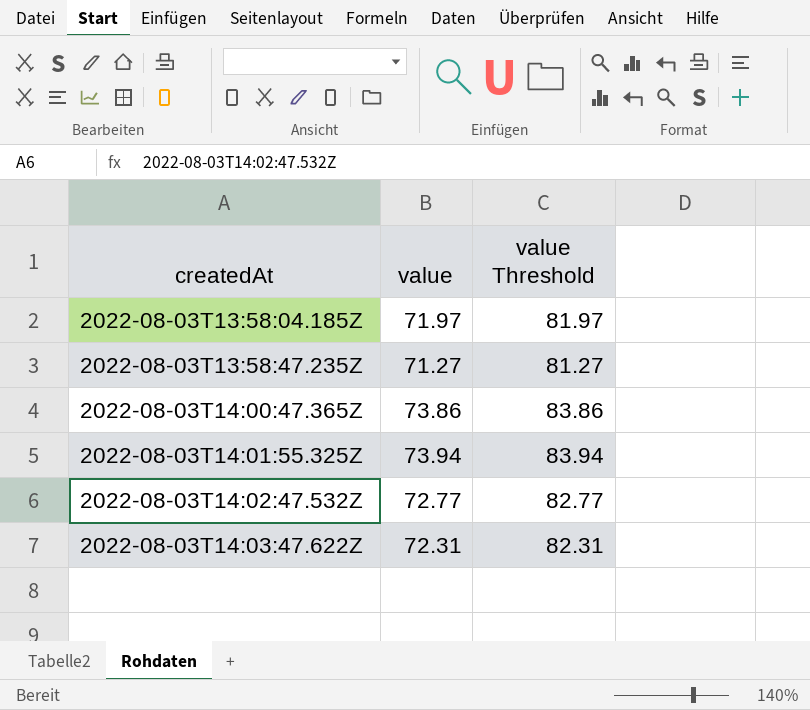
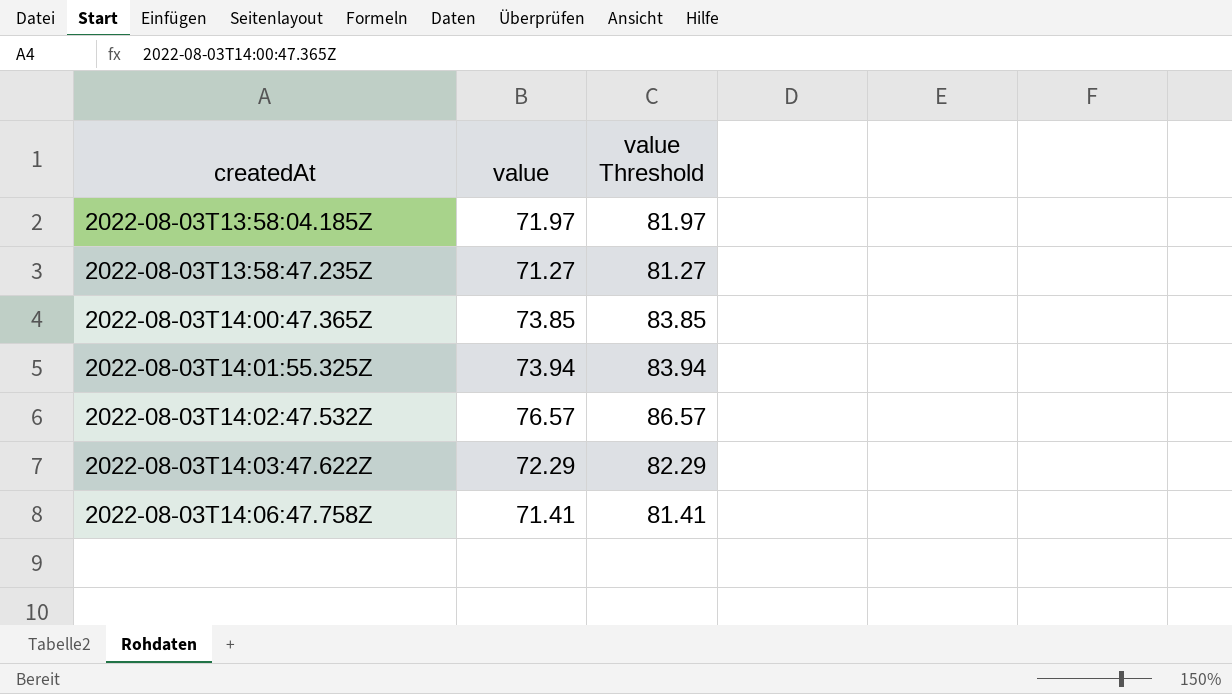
2022-08-03T14:00:47.365Z | value: 73.86 -> 73.85
2022-08-03T14:00:47.365Z | value Threshold: 83.86 -> 83.85
2022-08-03T14:02:47.532Z | value: 72.77 -> 76.57
2022-08-03T14:02:47.532Z | value Threshold: 82.77 -> 86.57
2022-08-03T14:03:47.622Z | value: 72.31 -> 72.29
2022-08-03T14:03:47.622Z | value Threshold: 82.31 -> 82.29
row 2022-08-03T14:06:47.758Z: none -> 71.41 | 81.41

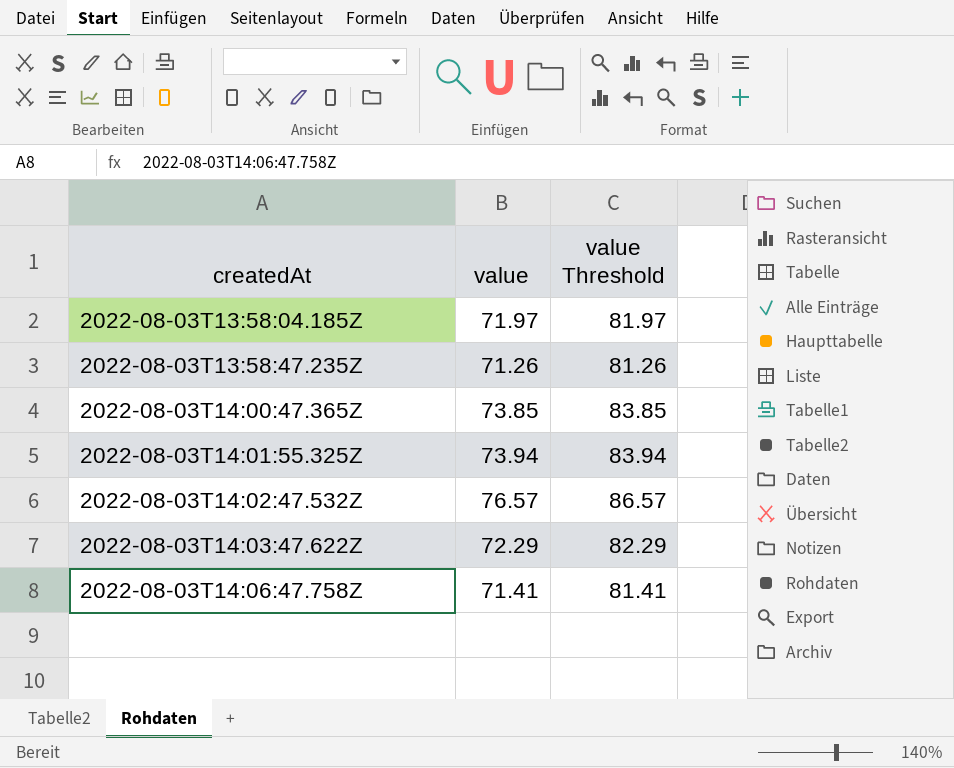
2022-08-03T13:58:47.235Z | value: 71.27 -> 71.26
2022-08-03T13:58:47.235Z | value Threshold: 81.27 -> 81.26

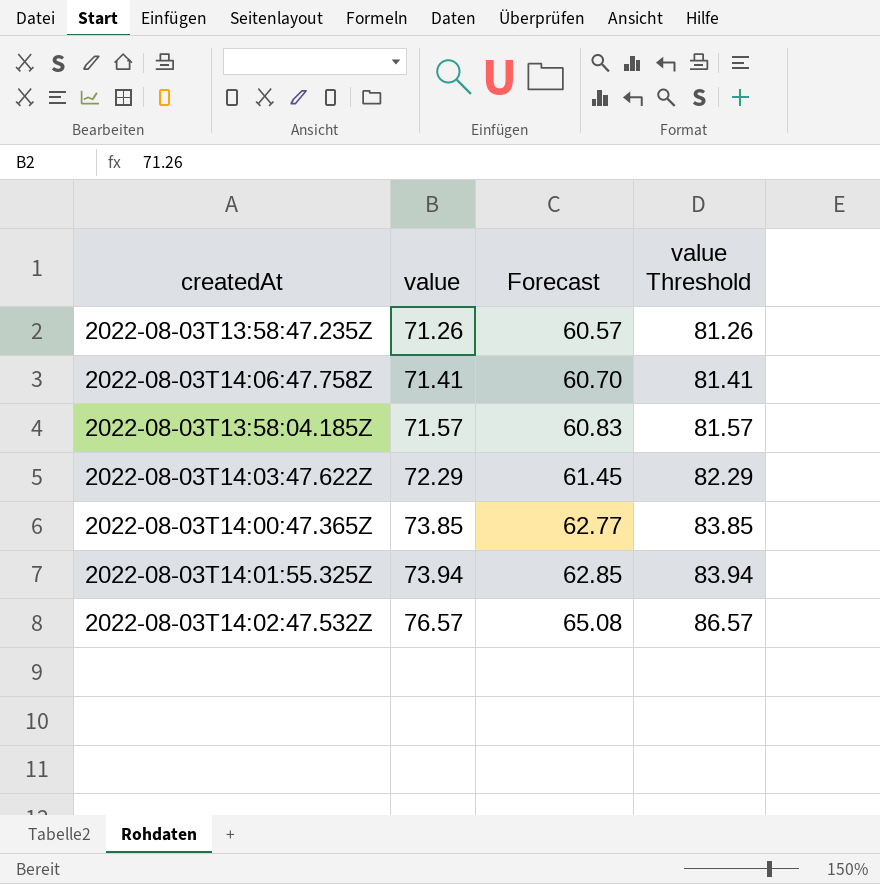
row order: createdAt ascending -> value ascending
column Forecast | formula: none -> [value] * 0.85
2022-08-03T13:58:04.185Z | value: 71.97 -> 71.57
2022-08-03T13:58:04.185Z | value Threshold: 81.97 -> 81.57

